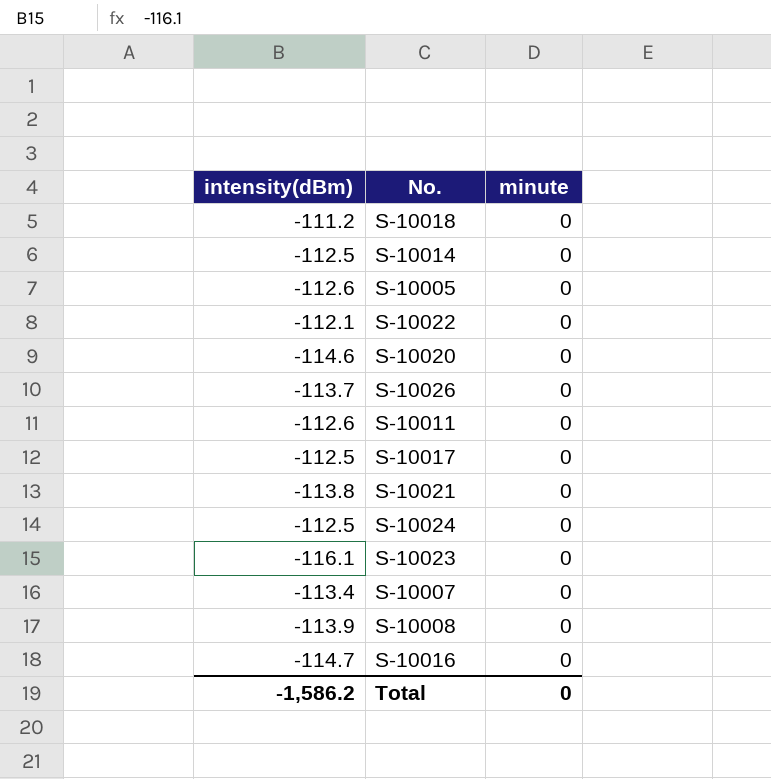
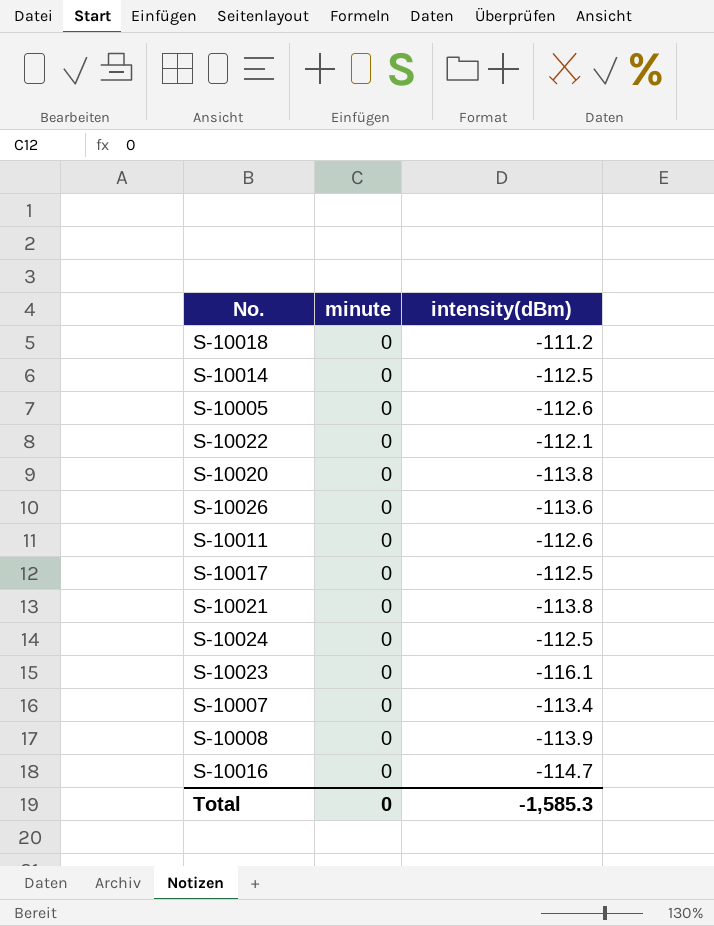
column intensity(dBm) | position: 1 -> 3
S-10020 | intensity(dBm): -114.6 -> -113.8
S-10026 | intensity(dBm): -113.7 -> -113.6
Total | intensity(dBm): -1,586.2 -> -1,585.3

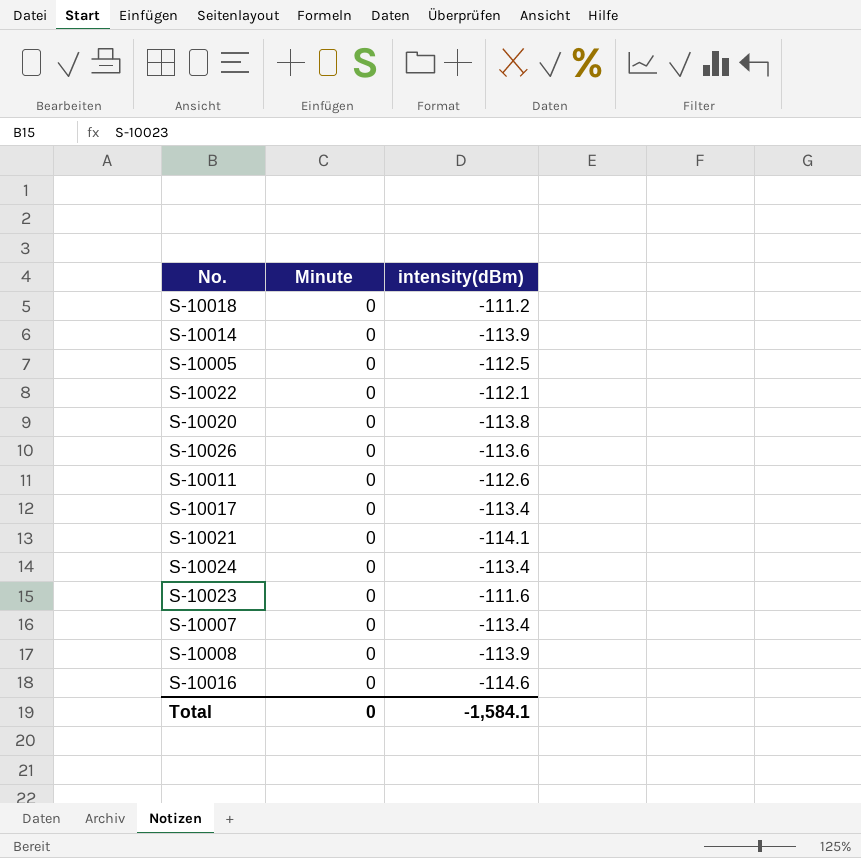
column name: minute -> Minute
S-10014 | intensity(dBm): -112.5 -> -113.9
S-10005 | intensity(dBm): -112.6 -> -112.5
S-10017 | intensity(dBm): -112.5 -> -113.4
S-10021 | intensity(dBm): -113.8 -> -114.1
S-10024 | intensity(dBm): -112.5 -> -113.4
S-10023 | intensity(dBm): -116.1 -> -111.6
S-10016 | intensity(dBm): -114.7 -> -114.6
Total | intensity(dBm): -1,585.3 -> -1,584.1

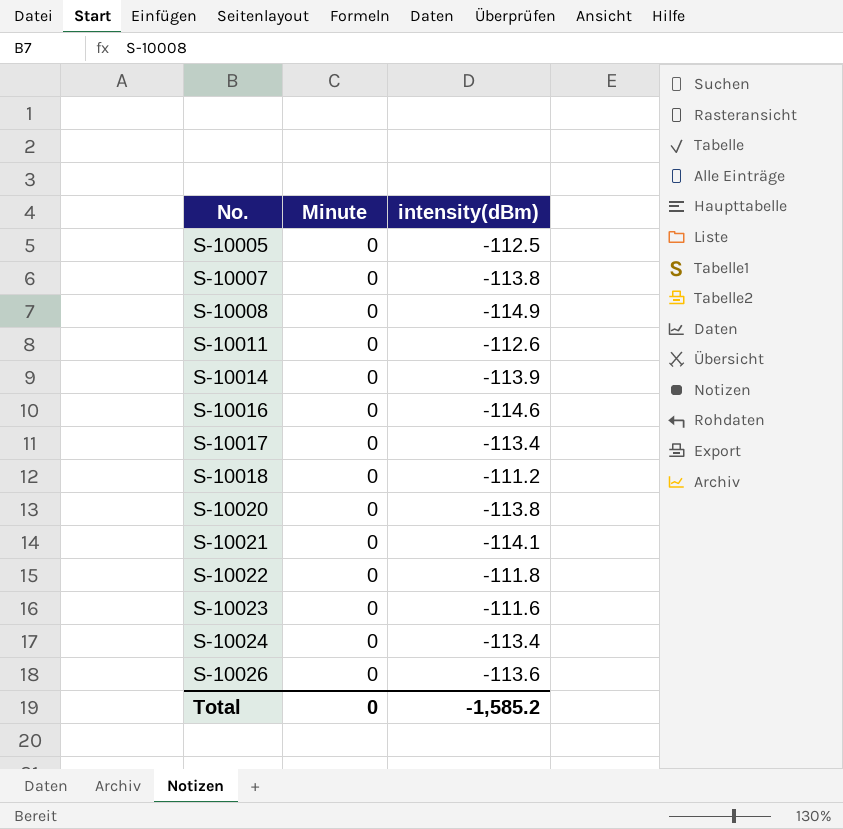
row order: none -> No. ascending
S-10007 | intensity(dBm): -113.4 -> -113.8
S-10008 | intensity(dBm): -113.9 -> -114.9
S-10022 | intensity(dBm): -112.1 -> -111.8
Total | intensity(dBm): -1,584.1 -> -1,585.2

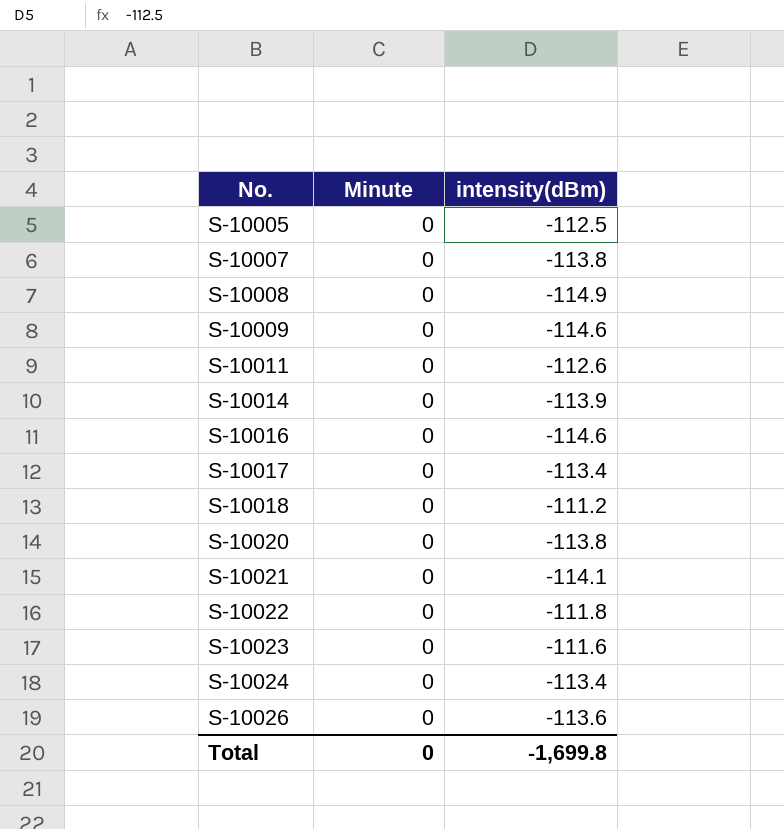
row S-10009: none -> 0 | -114.6
Total | intensity(dBm): -1,585.2 -> -1,699.8

